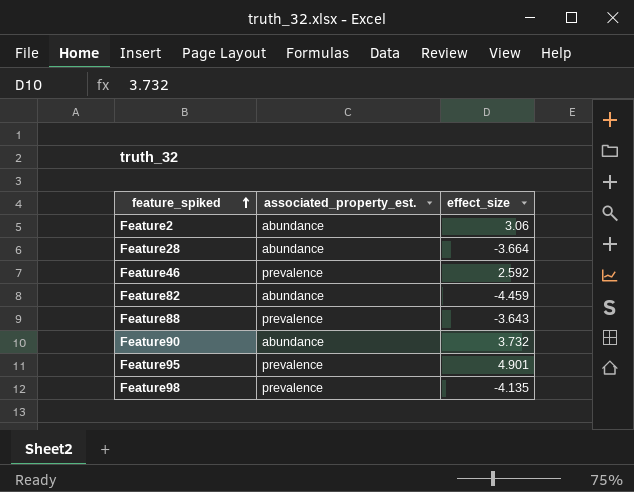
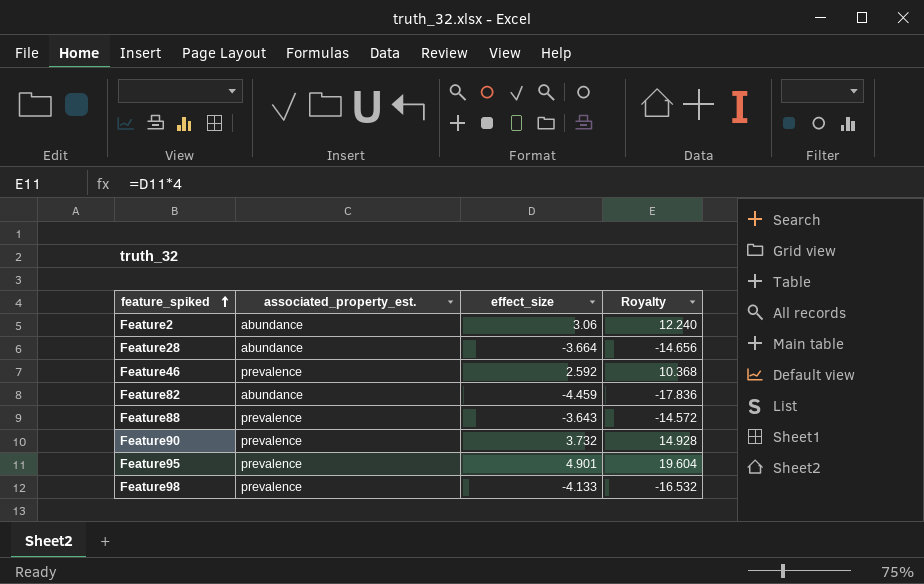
column Royalty | formula: none -> [effect_size] * 4
Feature90 | associated_property_est.: abundance -> prevalence
Feature98 | effect_size: -4.135 -> -4.133

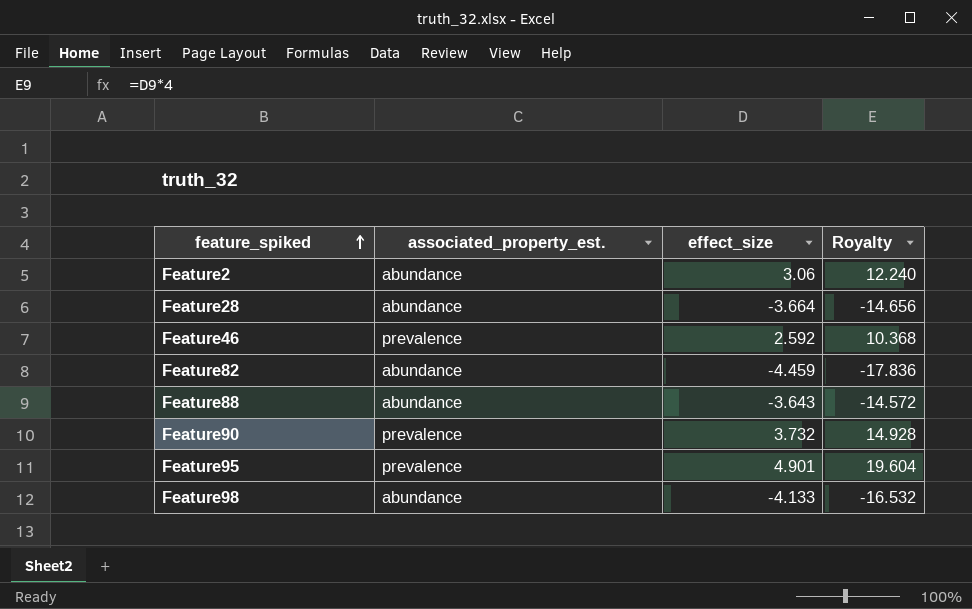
Feature88 | associated_property_est.: prevalence -> abundance
Feature98 | associated_property_est.: prevalence -> abundance

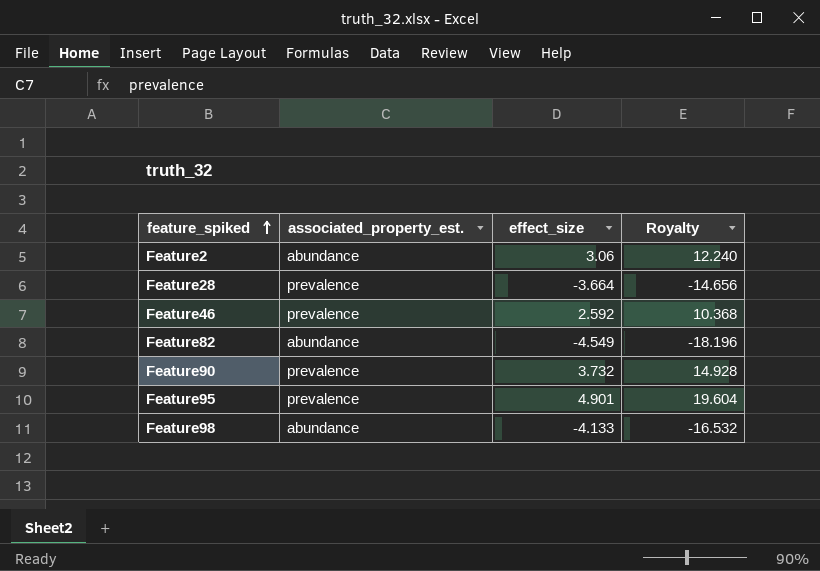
row Feature88: abundance | -3.643 | -14.572 -> none
Feature28 | associated_property_est.: abundance -> prevalence
Feature82 | effect_size: -4.459 -> -4.549
Feature82 | Royalty: -17.836 -> -18.196

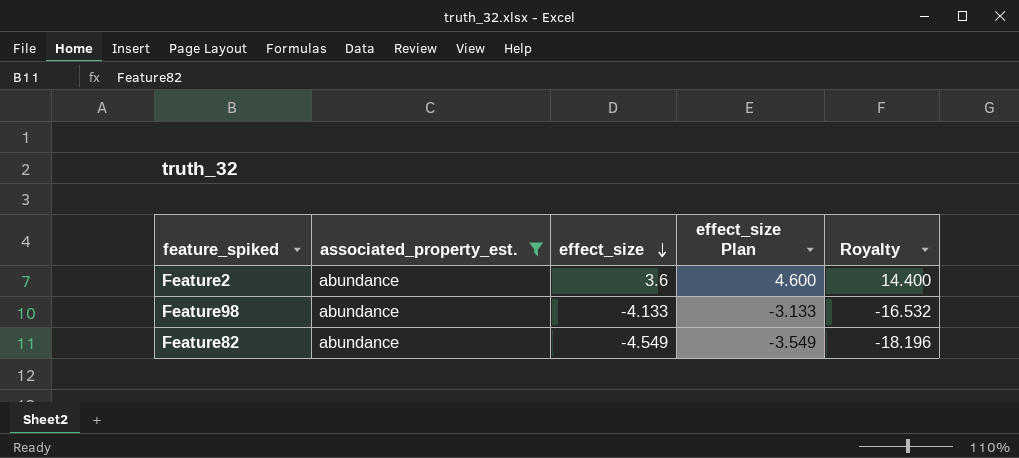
filter: none -> associated_property_est. = abundance
row order: feature_spiked ascending -> effect_size descending
column effect_size Plan | formula: none -> [effect_size] + 1
Feature2 | effect_size: 3.06 -> 3.6
Feature2 | Royalty: 12.240 -> 14.400

